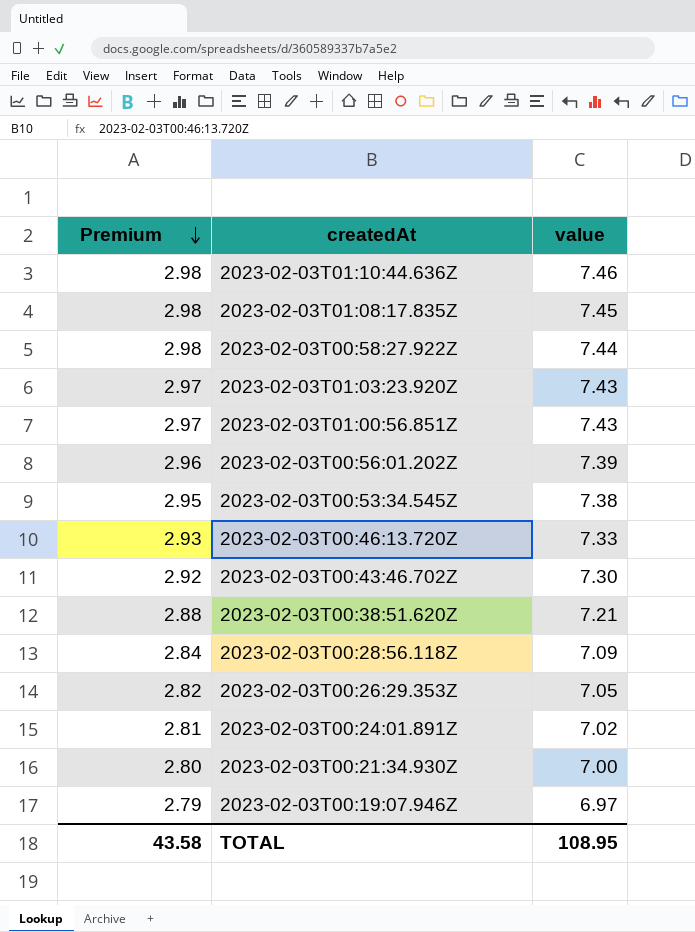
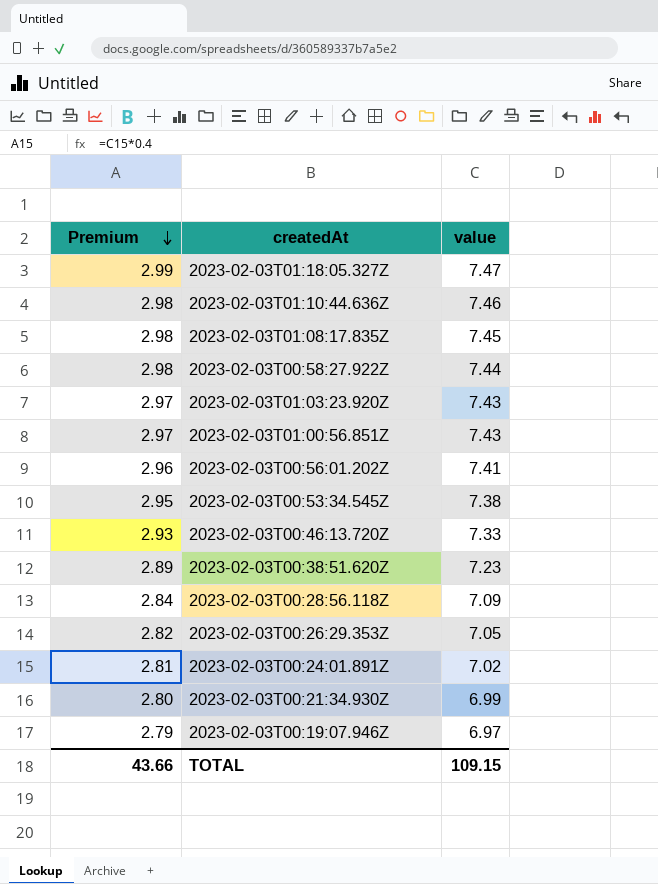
row 2023-02-03T00:43:46.702Z: 2.92 | 7.30 -> none
row 2023-02-03T01:18:05.327Z: none -> 2.99 | 7.47
2023-02-03T00:56:01.202Z | value: 7.39 -> 7.41
2023-02-03T00:38:51.620Z | Premium: 2.88 -> 2.89
2023-02-03T00:38:51.620Z | value: 7.21 -> 7.23
2023-02-03T00:21:34.930Z | value: 7.00 -> 6.99
TOTAL | Premium: 43.58 -> 43.66
TOTAL | value: 108.95 -> 109.15

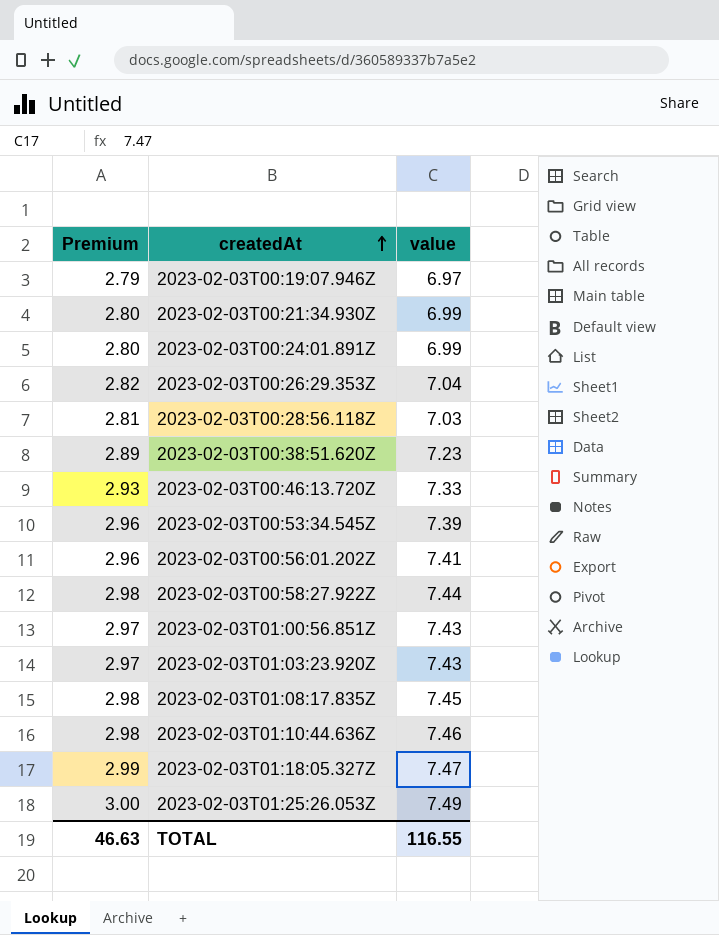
row order: Premium descending -> createdAt ascending
2023-02-03T00:24:01.891Z | Premium: 2.81 -> 2.80
2023-02-03T00:24:01.891Z | value: 7.02 -> 6.99
2023-02-03T00:26:29.353Z | value: 7.05 -> 7.04
2023-02-03T00:28:56.118Z | Premium: 2.84 -> 2.81
2023-02-03T00:28:56.118Z | value: 7.09 -> 7.03
2023-02-03T00:53:34.545Z | Premium: 2.95 -> 2.96
2023-02-03T00:53:34.545Z | value: 7.38 -> 7.39
row 2023-02-03T01:25:26.053Z: none -> 3.00 | 7.49
TOTAL | Premium: 43.66 -> 46.63
TOTAL | value: 109.15 -> 116.55

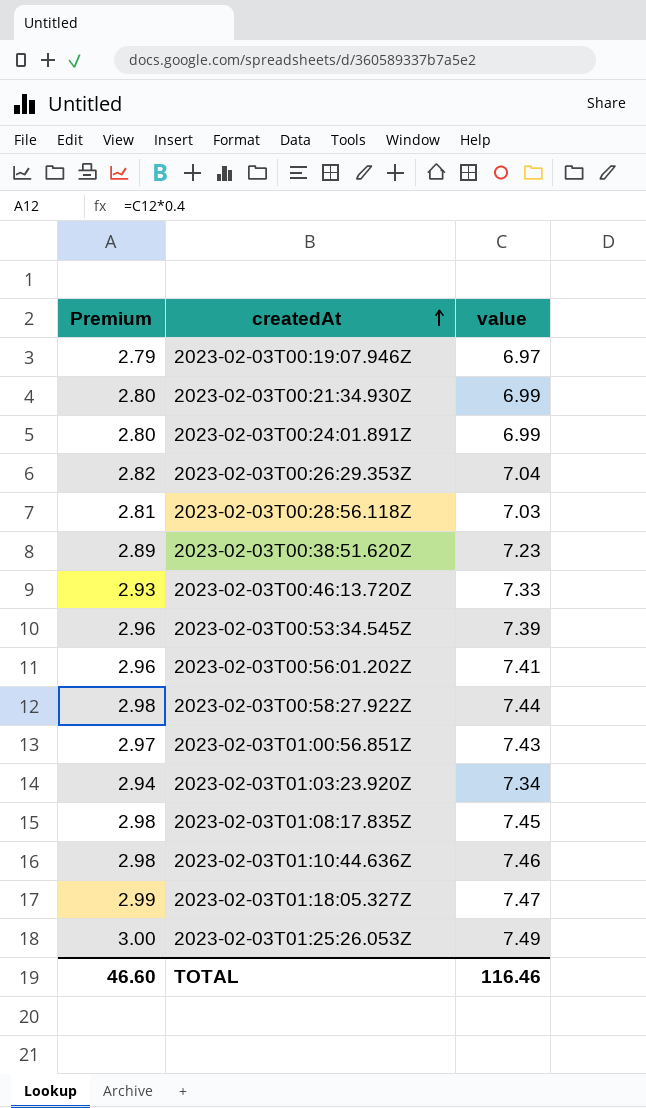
2023-02-03T01:03:23.920Z | Premium: 2.97 -> 2.94
2023-02-03T01:03:23.920Z | value: 7.43 -> 7.34
TOTAL | Premium: 46.63 -> 46.60
TOTAL | value: 116.55 -> 116.46

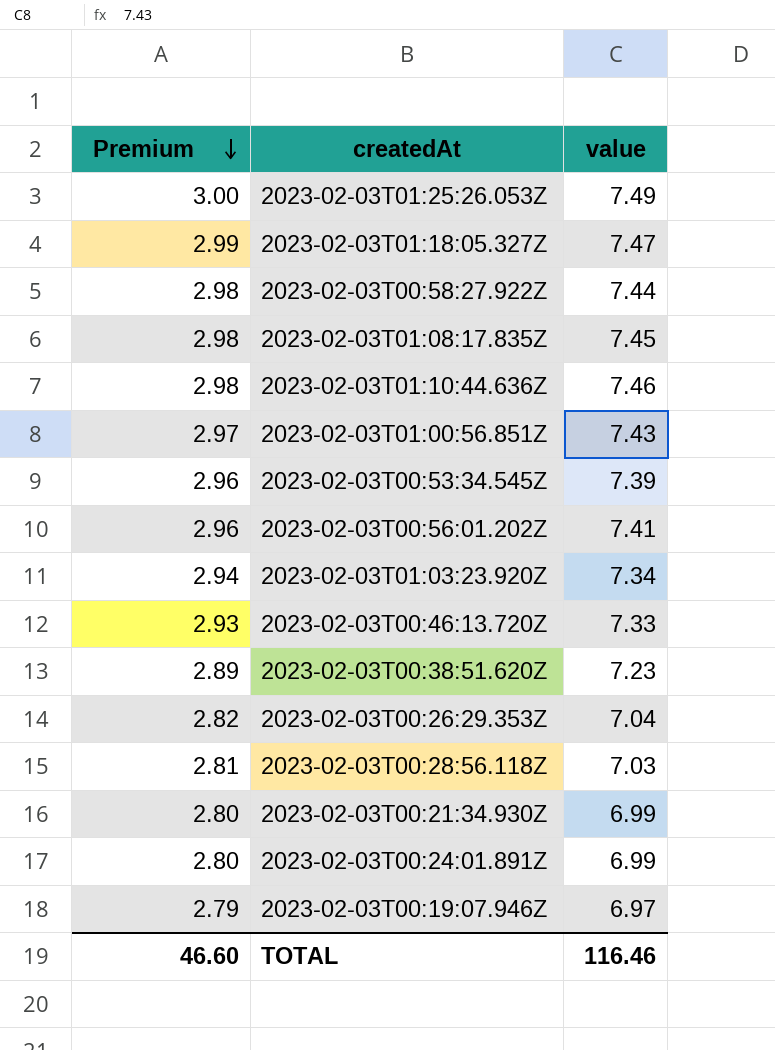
row order: createdAt ascending -> Premium descending

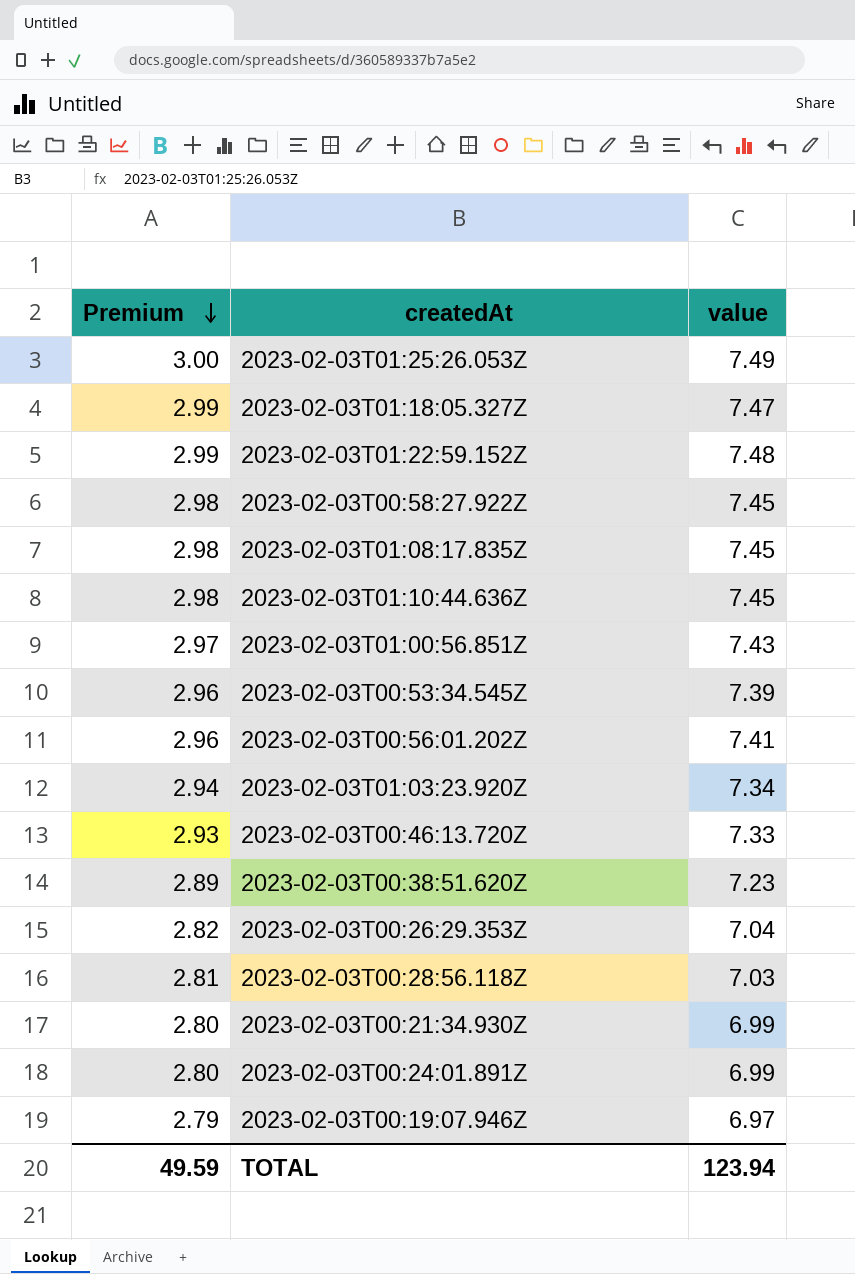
row 2023-02-03T01:22:59.152Z: none -> 2.99 | 7.48
2023-02-03T00:58:27.922Z | value: 7.44 -> 7.45
2023-02-03T01:10:44.636Z | value: 7.46 -> 7.45
TOTAL | Premium: 46.60 -> 49.59
TOTAL | value: 116.46 -> 123.94

